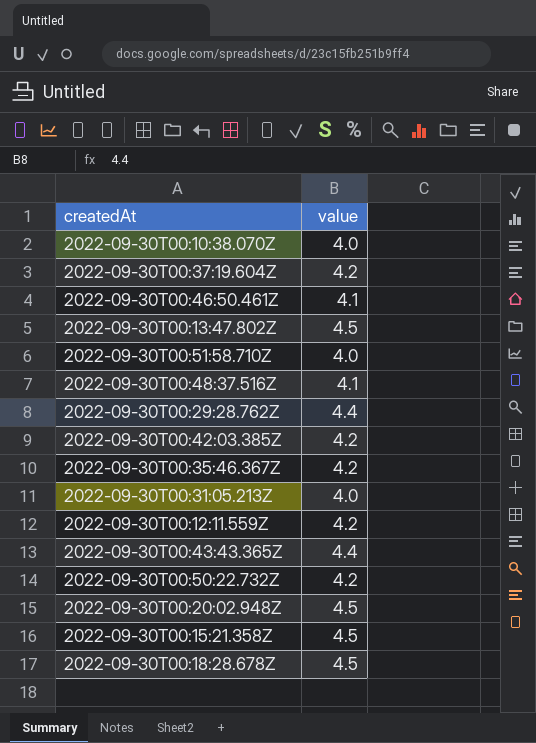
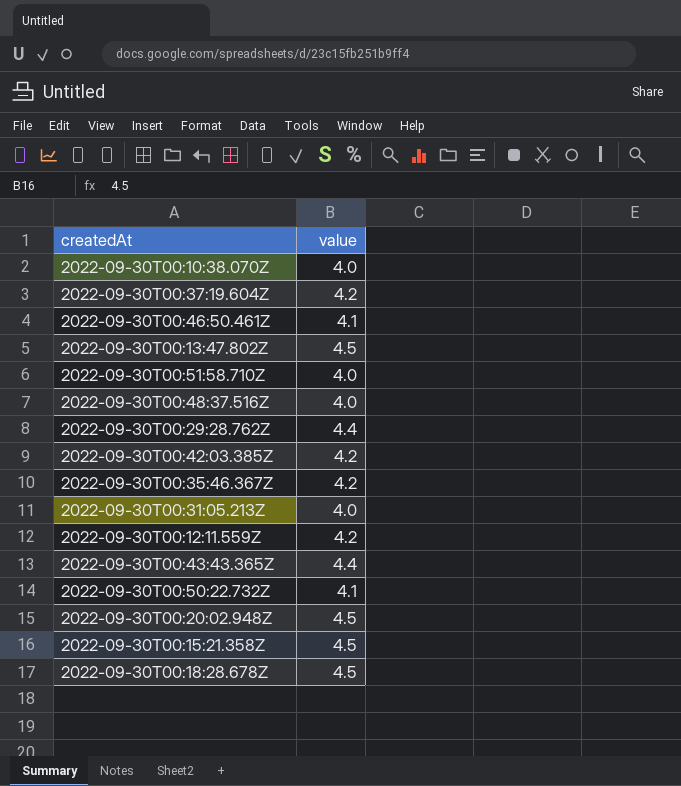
2022-09-30T00:48:37.516Z | value: 4.1 -> 4.0
2022-09-30T00:50:22.732Z | value: 4.2 -> 4.1

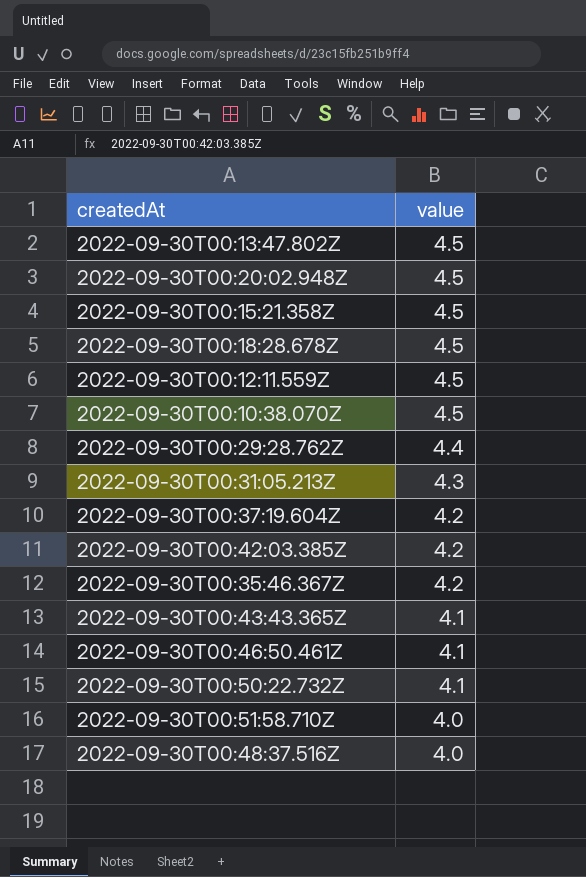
row order: none -> value descending
2022-09-30T00:12:11.559Z | value: 4.2 -> 4.5
2022-09-30T00:10:38.070Z | value: 4.0 -> 4.5
2022-09-30T00:31:05.213Z | value: 4.0 -> 4.3
2022-09-30T00:43:43.365Z | value: 4.4 -> 4.1

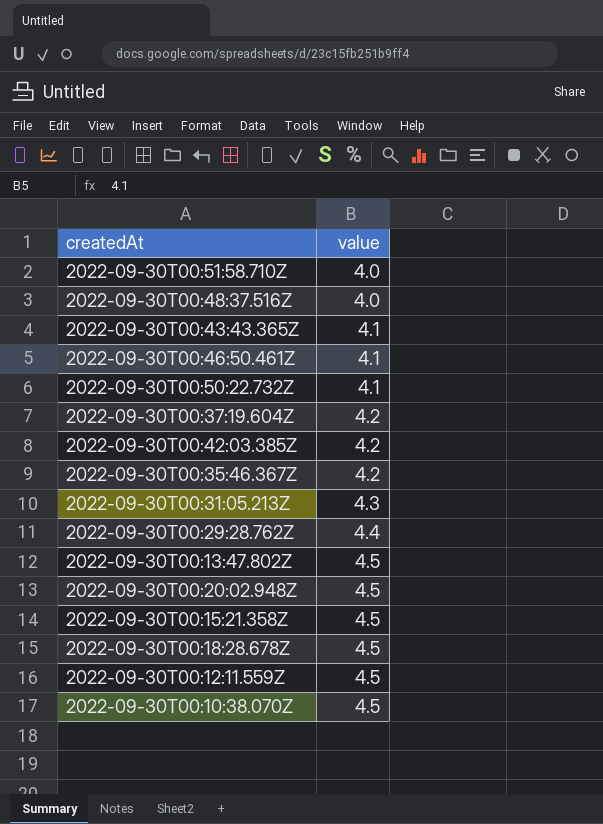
row order: value descending -> value ascending

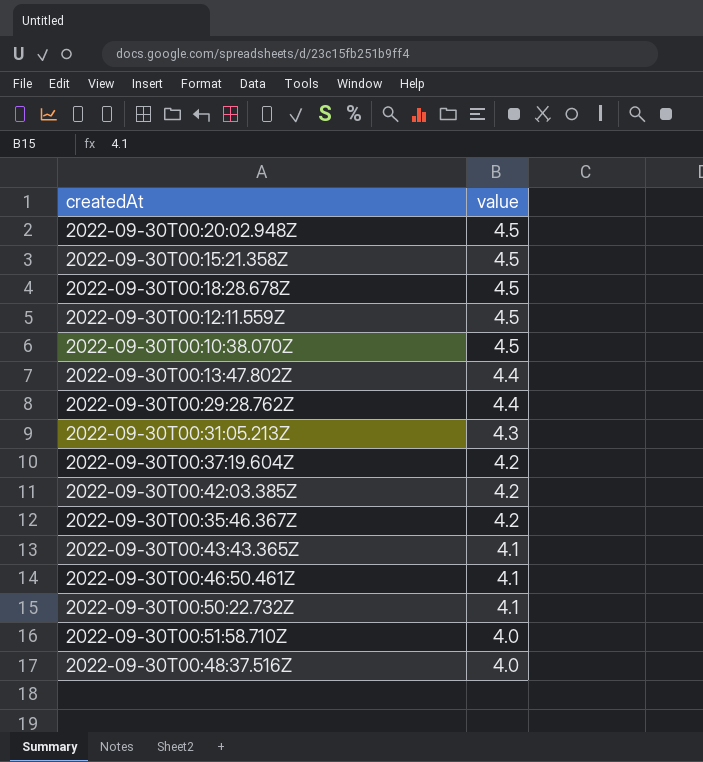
row order: value ascending -> value descending
2022-09-30T00:13:47.802Z | value: 4.5 -> 4.4

